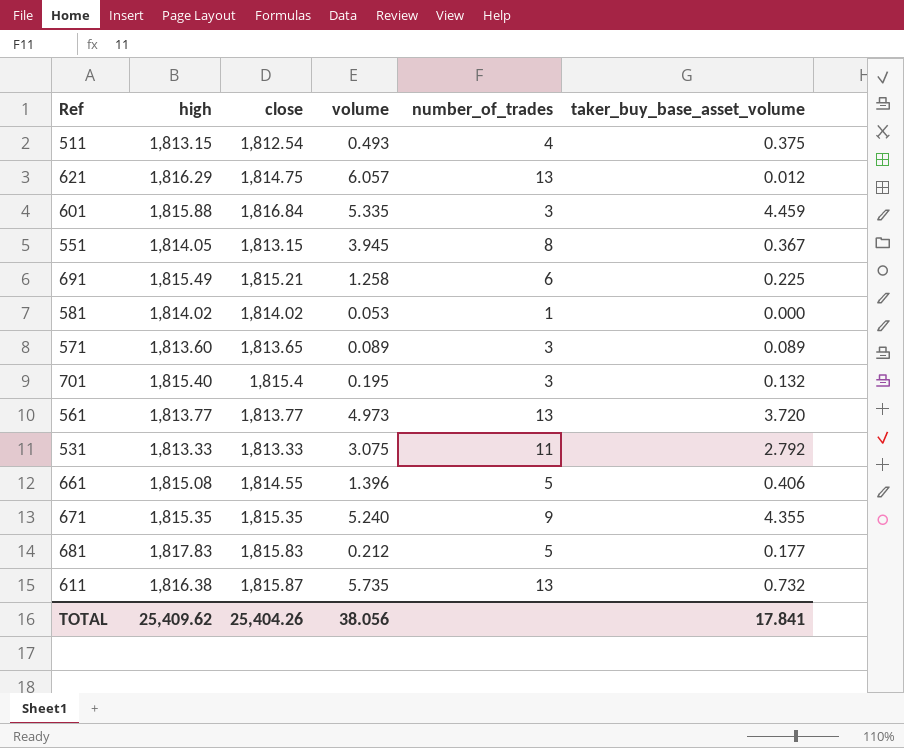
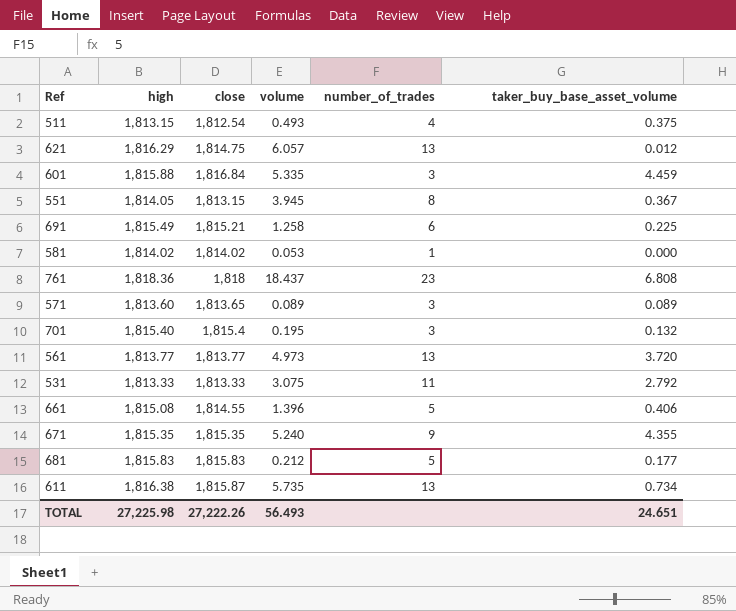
row 761: none -> 1,818.36 | 1,818 | 18.437 | 23 | 6.808
681 | high: 1,817.83 -> 1,815.83
611 | taker_buy_base_asset_volume: 0.732 -> 0.734
TOTAL | high: 25,409.62 -> 27,225.98
TOTAL | close: 25,404.26 -> 27,222.26
TOTAL | volume: 38.056 -> 56.493
TOTAL | taker_buy_base_asset_volume: 17.841 -> 24.651

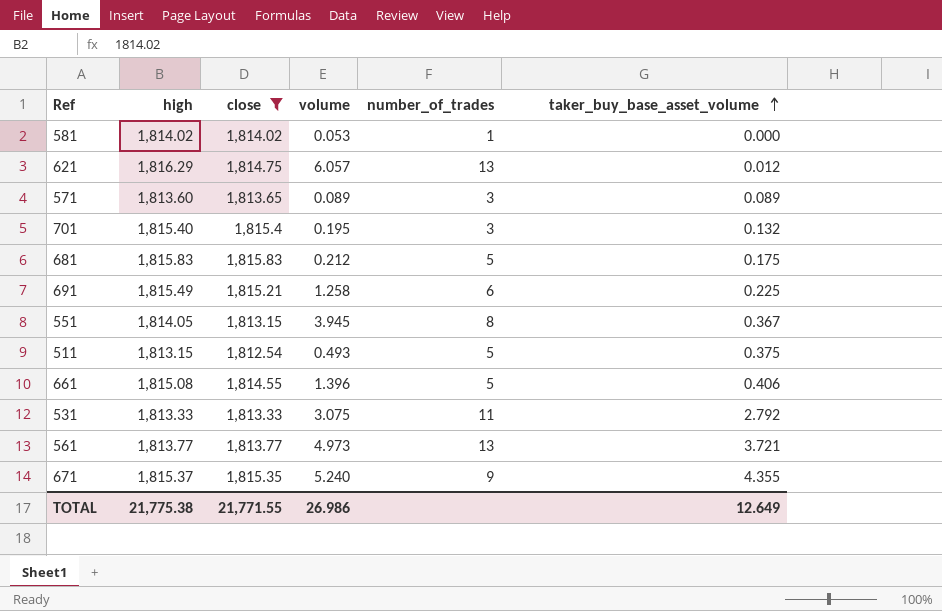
filter: none -> close <= 1,815.83
row order: none -> taker_buy_base_asset_volume ascending
681 | taker_buy_base_asset_volume: 0.177 -> 0.175
511 | number_of_trades: 4 -> 5
561 | taker_buy_base_asset_volume: 3.720 -> 3.721
671 | high: 1,815.35 -> 1,815.37
TOTAL | high: 27,225.98 -> 21,775.38
TOTAL | close: 27,222.26 -> 21,771.55
TOTAL | volume: 56.493 -> 26.986
TOTAL | taker_buy_base_asset_volume: 24.651 -> 12.649

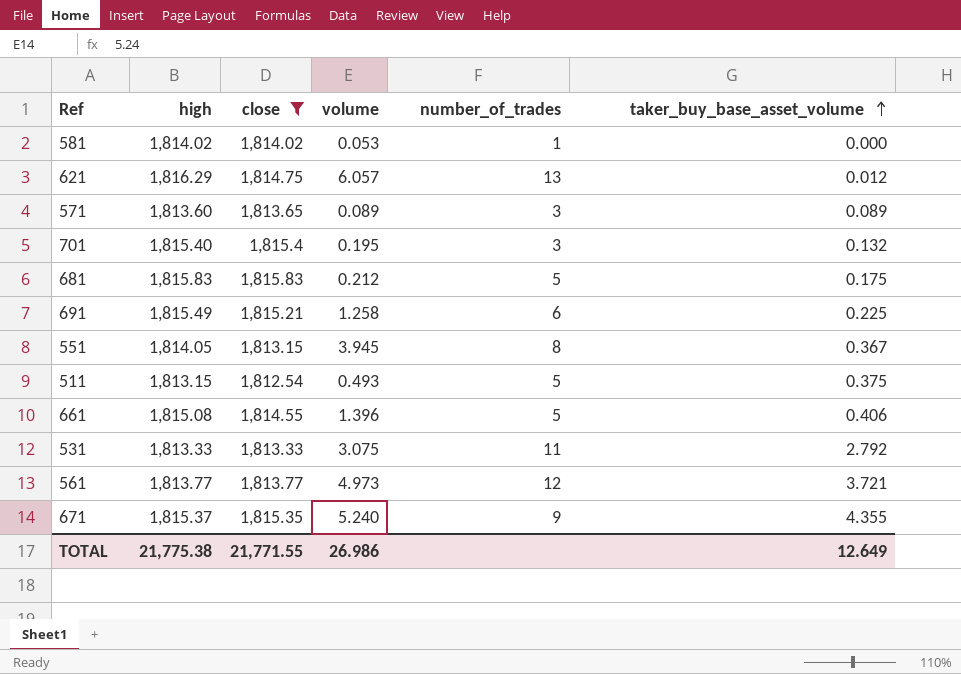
561 | number_of_trades: 13 -> 12

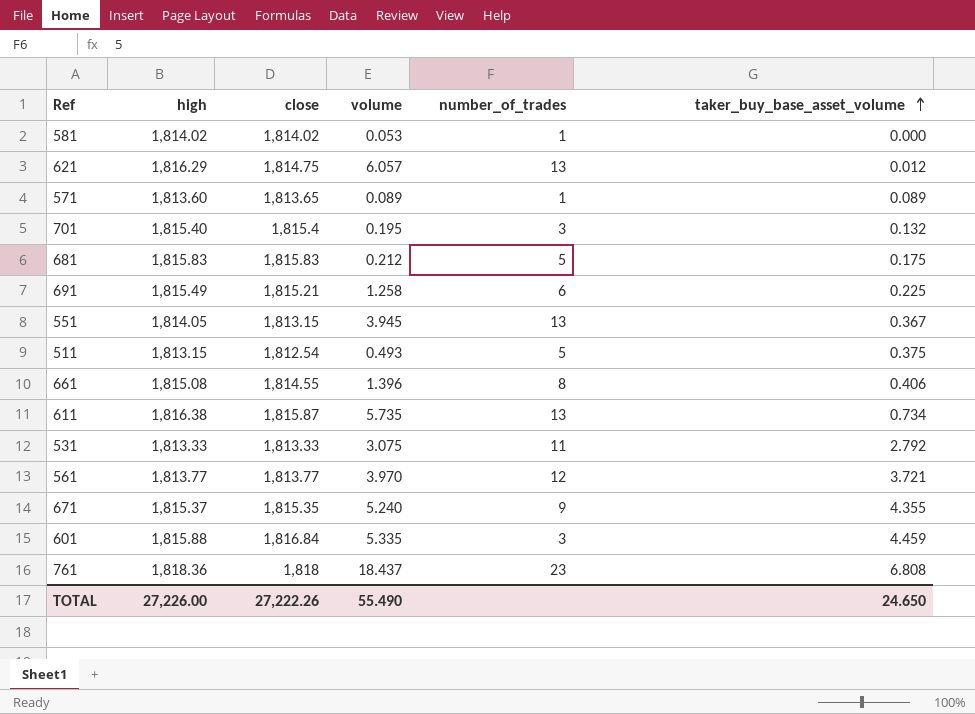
filter: close <= 1,815.83 -> none
571 | number_of_trades: 3 -> 1
551 | number_of_trades: 8 -> 13
661 | number_of_trades: 5 -> 8
561 | volume: 4.973 -> 3.970
TOTAL | high: 21,775.38 -> 27,226.00
TOTAL | close: 21,771.55 -> 27,222.26
TOTAL | volume: 26.986 -> 55.490
TOTAL | taker_buy_base_asset_volume: 12.649 -> 24.650

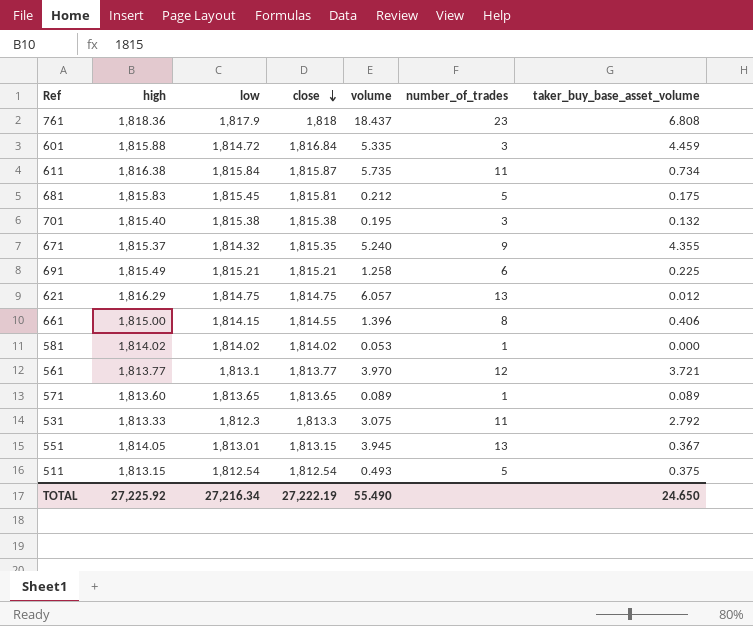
row order: taker_buy_base_asset_volume ascending -> close descending
column low | position: none -> 3
611 | number_of_trades: 13 -> 11
681 | close: 1,815.83 -> 1,815.81
701 | close: 1,815.4 -> 1,815.38
661 | high: 1,815.08 -> 1,815.00
531 | close: 1,813.33 -> 1,813.3
TOTAL | high: 27,226.00 -> 27,225.92
TOTAL | close: 27,222.26 -> 27,222.19

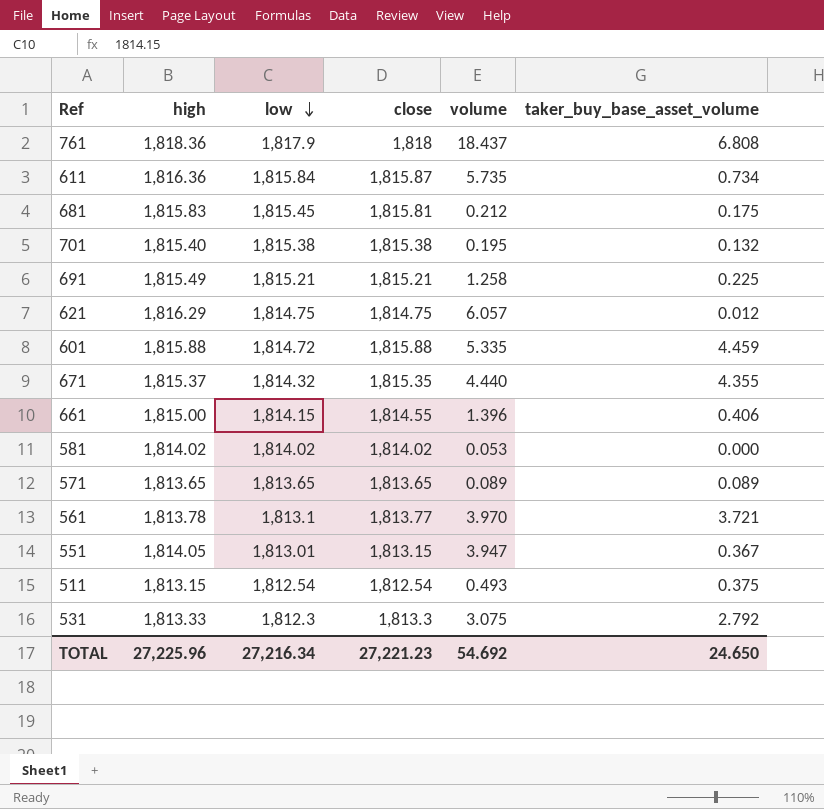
row order: close descending -> low descending
column number_of_trades | position: 6 -> none
611 | high: 1,816.38 -> 1,816.36
601 | close: 1,816.84 -> 1,815.88
671 | volume: 5.240 -> 4.440
571 | high: 1,813.60 -> 1,813.65
561 | high: 1,813.77 -> 1,813.78
551 | volume: 3.945 -> 3.947
TOTAL | high: 27,225.92 -> 27,225.96
TOTAL | close: 27,222.19 -> 27,221.23
TOTAL | volume: 55.490 -> 54.692

